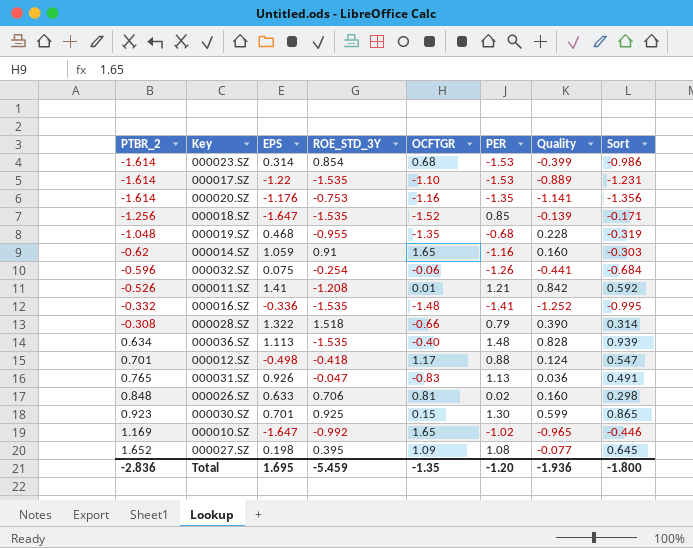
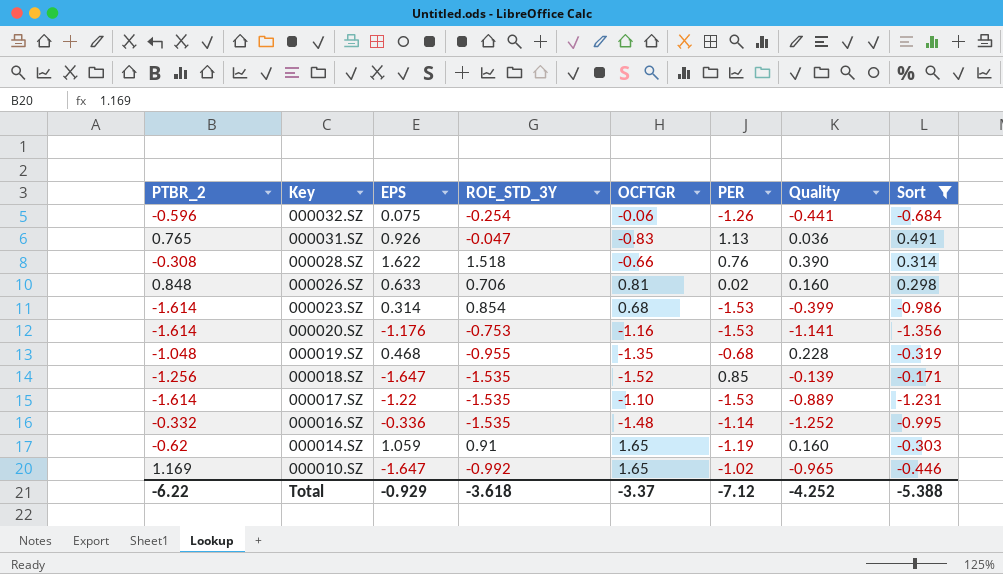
filter: none -> Sort <= 0.491
row order: PTBR_2 ascending -> Key descending
000028.SZ | EPS: 1.322 -> 1.622
000028.SZ | PER: 0.79 -> 0.76
000020.SZ | PER: -1.35 -> -1.53
000016.SZ | PER: -1.41 -> -1.14
000014.SZ | PER: -1.16 -> -1.19
Total | PTBR_2: -2.836 -> -6.22
Total | EPS: 1.695 -> -0.929
Total | ROE_STD_3Y: -5.459 -> -3.618
Total | OCFTGR: -1.35 -> -3.37
Total | PER: -1.20 -> -7.12
Total | Quality: -1.936 -> -4.252
Total | Sort: -1.800 -> -5.388

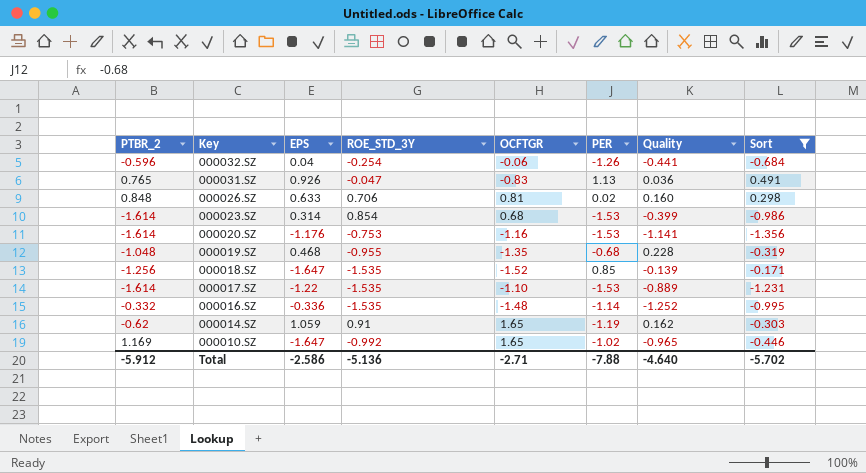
row 000028.SZ: -0.308 | 1.622 | 1.518 | -0.66 | 0.76 | 0.390 | 0.314 -> none
000032.SZ | EPS: 0.075 -> 0.04
000014.SZ | Quality: 0.160 -> 0.162
Total | PTBR_2: -6.22 -> -5.912
Total | EPS: -0.929 -> -2.586
Total | ROE_STD_3Y: -3.618 -> -5.136
Total | OCFTGR: -3.37 -> -2.71
Total | PER: -7.12 -> -7.88
Total | Quality: -4.252 -> -4.640
Total | Sort: -5.388 -> -5.702

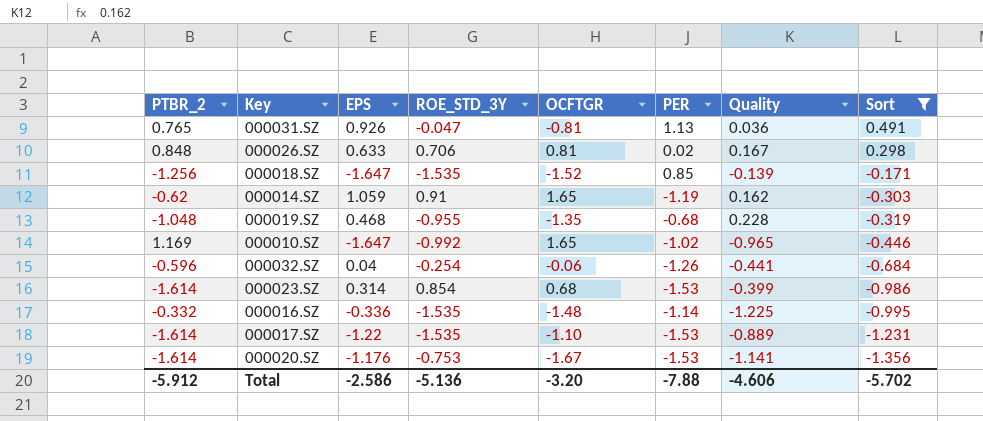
row order: Key descending -> Sort descending
000031.SZ | OCFTGR: -0.83 -> -0.81
000026.SZ | Quality: 0.160 -> 0.167
000016.SZ | Quality: -1.252 -> -1.225
000020.SZ | OCFTGR: -1.16 -> -1.67
Total | OCFTGR: -2.71 -> -3.20
Total | Quality: -4.640 -> -4.606

